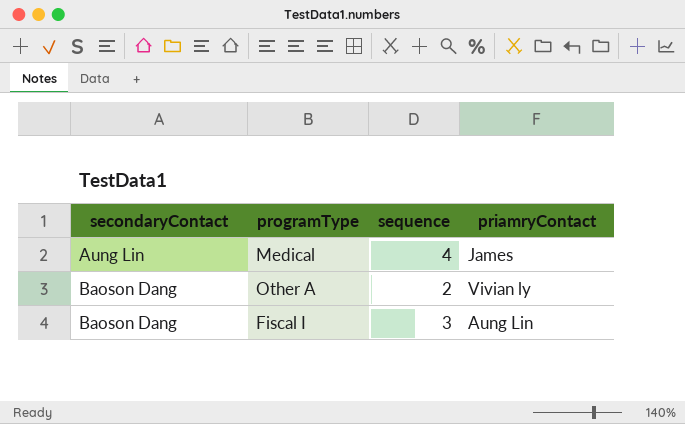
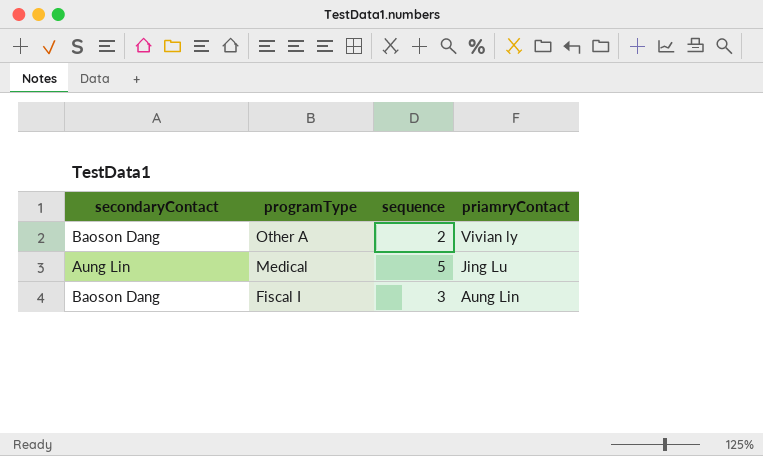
row order: secondaryContact ascending -> programType descending
Medical | sequence: 4 -> 5
Medical | priamryContact: James -> Jing Lu

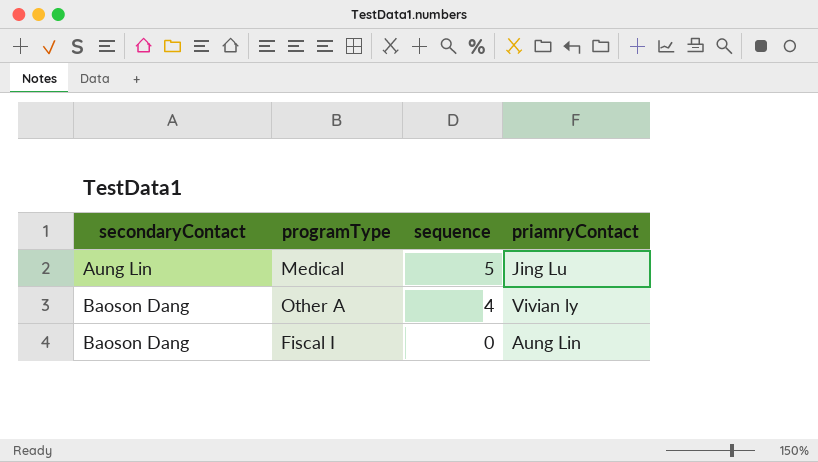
row order: programType descending -> secondaryContact ascending
Other A | sequence: 2 -> 4
Fiscal I | sequence: 3 -> 0

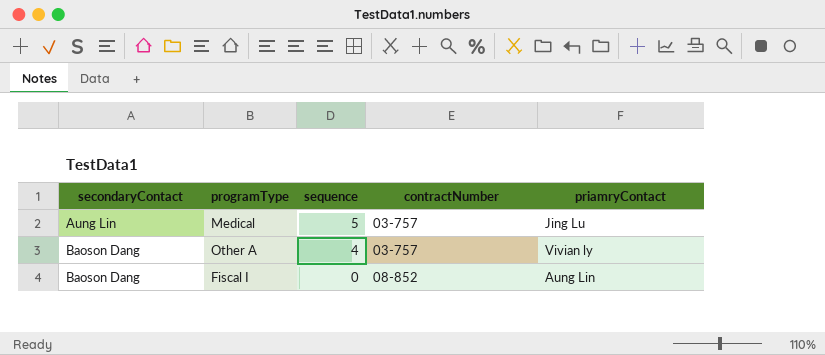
column contractNumber | position: none -> 4

